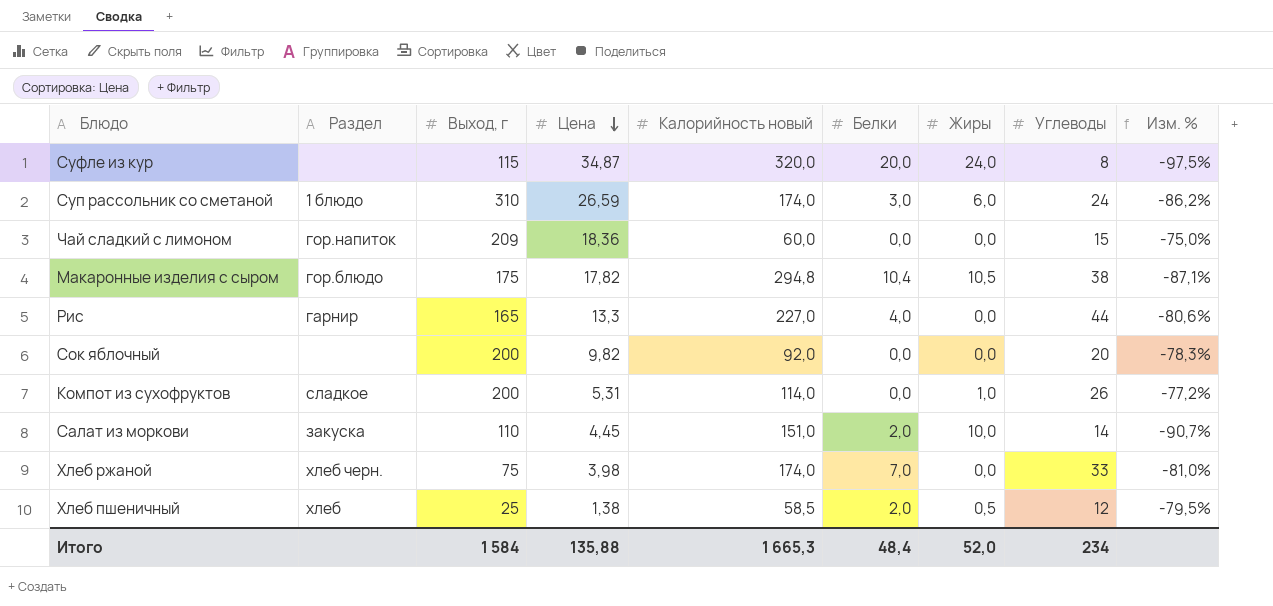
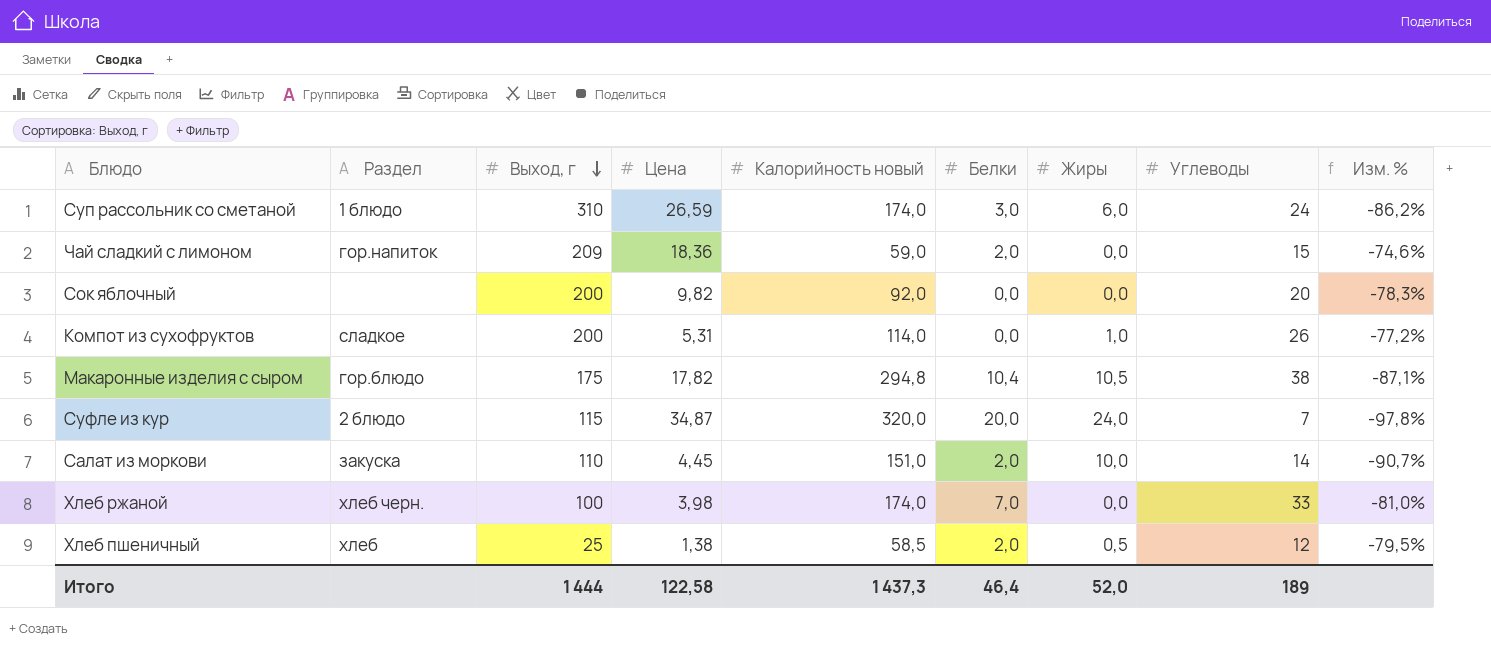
row order: Цена descending -> Выход, г descending
row Рис: гарнир | 165 | 13,3 | 227,0 | 4,0 | 0,0 | 44 | -80,6% -> none
Чай сладкий с лимоном | Калорийность новый: 60,0 -> 59,0
Чай сладкий с лимоном | Белки: 0,0 -> 2,0
Чай сладкий с лимоном | Изм. %: -75,0% -> -74,6%
Суфле из кур | Раздел: none -> 2 блюдо
Суфле из кур | Углеводы: 8 -> 7
Суфле из кур | Изм. %: -97,5% -> -97,8%
Хлеб ржаной | Выход, г: 75 -> 100
Итого | Выход, г: 1 584 -> 1 444
Итого | Цена: 135,88 -> 122,58
Итого | Калорийность новый: 1 665,3 -> 1 437,3
Итого | Белки: 48,4 -> 46,4
Итого | Углеводы: 234 -> 189

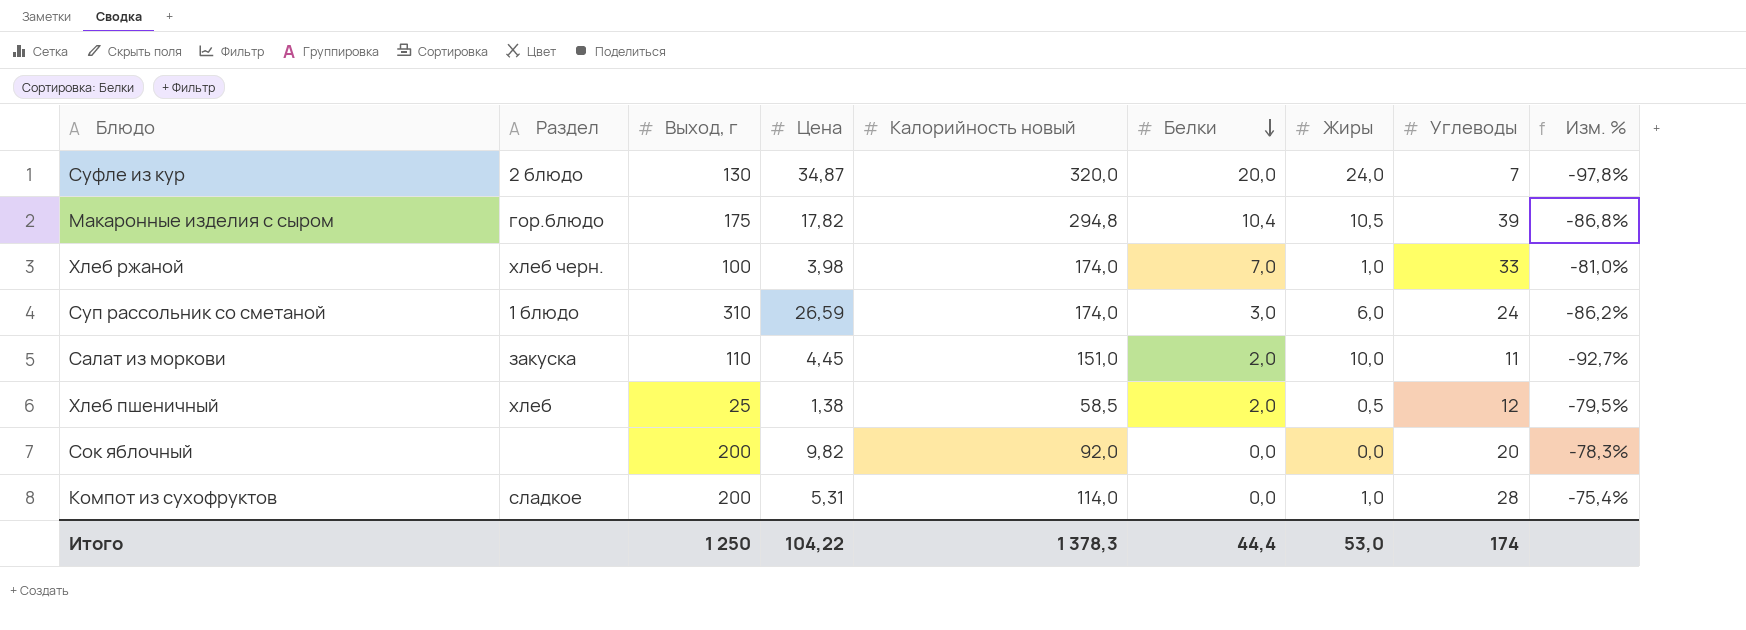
row order: Выход, г descending -> Белки descending
row Чай сладкий с лимоном: гор.напиток | 209 | 18,36 | 59,0 | 2,0 | 0,0 | 15 | -74,6% -> none
Суфле из кур | Выход, г: 115 -> 130
Макаронные изделия с сыром | Углеводы: 38 -> 39
Макаронные изделия с сыром | Изм. %: -87,1% -> -86,8%
Хлеб ржаной | Жиры: 0,0 -> 1,0
Салат из моркови | Углеводы: 14 -> 11
Салат из моркови | Изм. %: -90,7% -> -92,7%
Компот из сухофруктов | Углеводы: 26 -> 28
Компот из сухофруктов | Изм. %: -77,2% -> -75,4%
Итого | Выход, г: 1 444 -> 1 250
Итого | Цена: 122,58 -> 104,22
Итого | Калорийность новый: 1 437,3 -> 1 378,3
Итого | Белки: 46,4 -> 44,4
Итого | Жиры: 52,0 -> 53,0
Итого | Углеводы: 189 -> 174

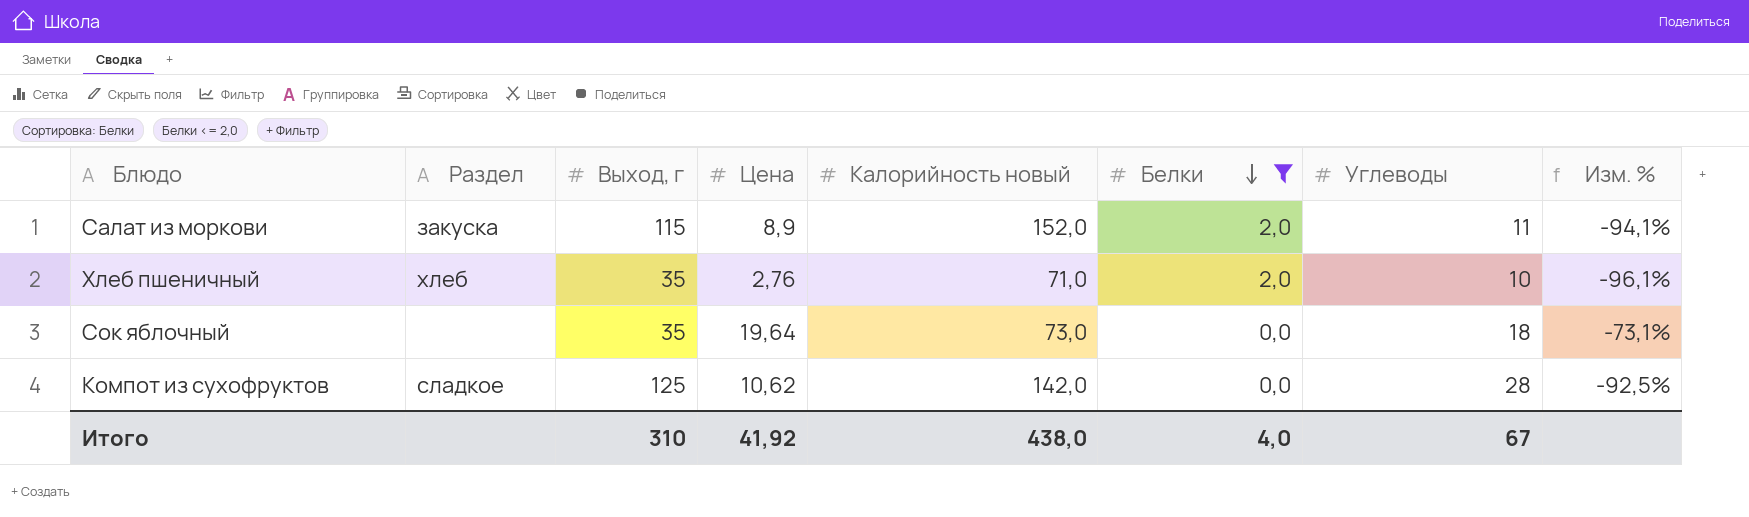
filter: none -> Белки <= 2,0
column Жиры | position: 7 -> none
column Изм. % | formula: ([Углеводы] - [Калорийность новый]) / [Калорийность новый] -> ([Цена] - [Калорийность новый]) / [Калорийность новый]
Салат из моркови | Выход, г: 110 -> 115
Салат из моркови | Цена: 4,45 -> 8,9
Салат из моркови | Калорийность новый: 151,0 -> 152,0
Хлеб пшеничный | Выход, г: 25 -> 35
Хлеб пшеничный | Цена: 1,38 -> 2,76
Хлеб пшеничный | Калорийность новый: 58,5 -> 71,0
Хлеб пшеничный | Углеводы: 12 -> 10
Сок яблочный | Выход, г: 200 -> 35
Сок яблочный | Цена: 9,82 -> 19,64
Сок яблочный | Калорийность новый: 92,0 -> 73,0
Сок яблочный | Углеводы: 20 -> 18
Компот из сухофруктов | Выход, г: 200 -> 125
Компот из сухофруктов | Цена: 5,31 -> 10,62
Компот из сухофруктов | Калорийность новый: 114,0 -> 142,0
Итого | Выход, г: 1 250 -> 310
Итого | Цена: 104,22 -> 41,92
Итого | Калорийность новый: 1 378,3 -> 438,0
Итого | Белки: 44,4 -> 4,0
Итого | Углеводы: 174 -> 67

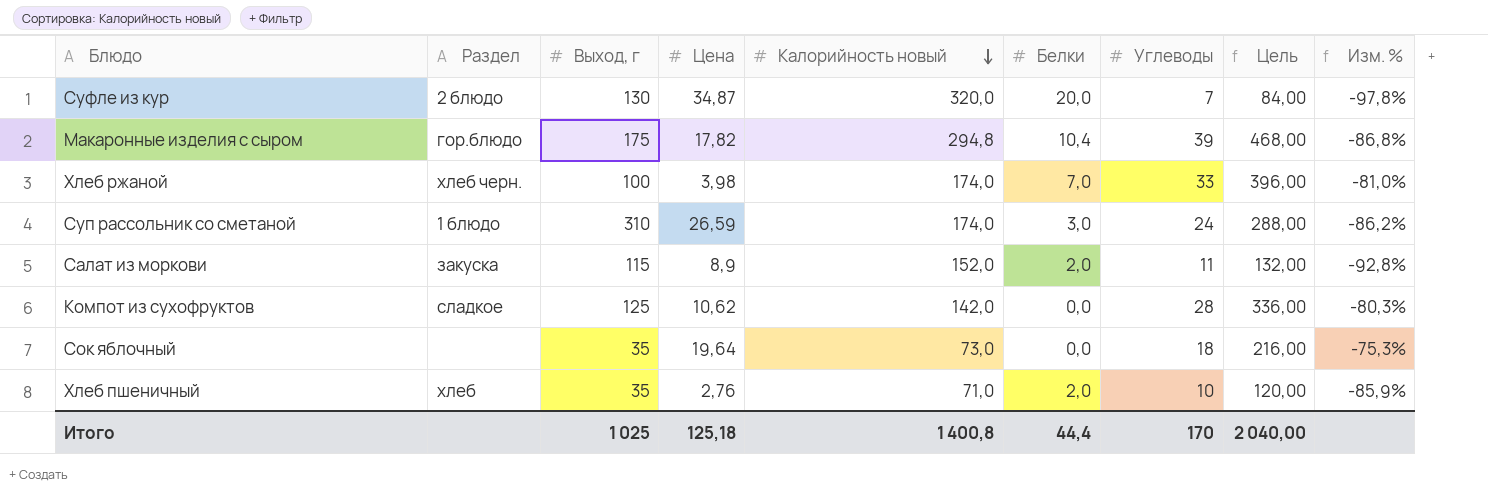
filter: Белки <= 2,0 -> none
row order: Белки descending -> Калорийность новый descending
column Цель | formula: none -> [Углеводы] * 12
column Изм. % | formula: ([Цена] - [Калорийность новый]) / [Калорийность новый] -> ([Углеводы] - [Калорийность новый]) / [Калорийность новый]
Итого | Выход, г: 310 -> 1 025
Итого | Цена: 41,92 -> 125,18
Итого | Калорийность новый: 438,0 -> 1 400,8
Итого | Белки: 4,0 -> 44,4
Итого | Углеводы: 67 -> 170

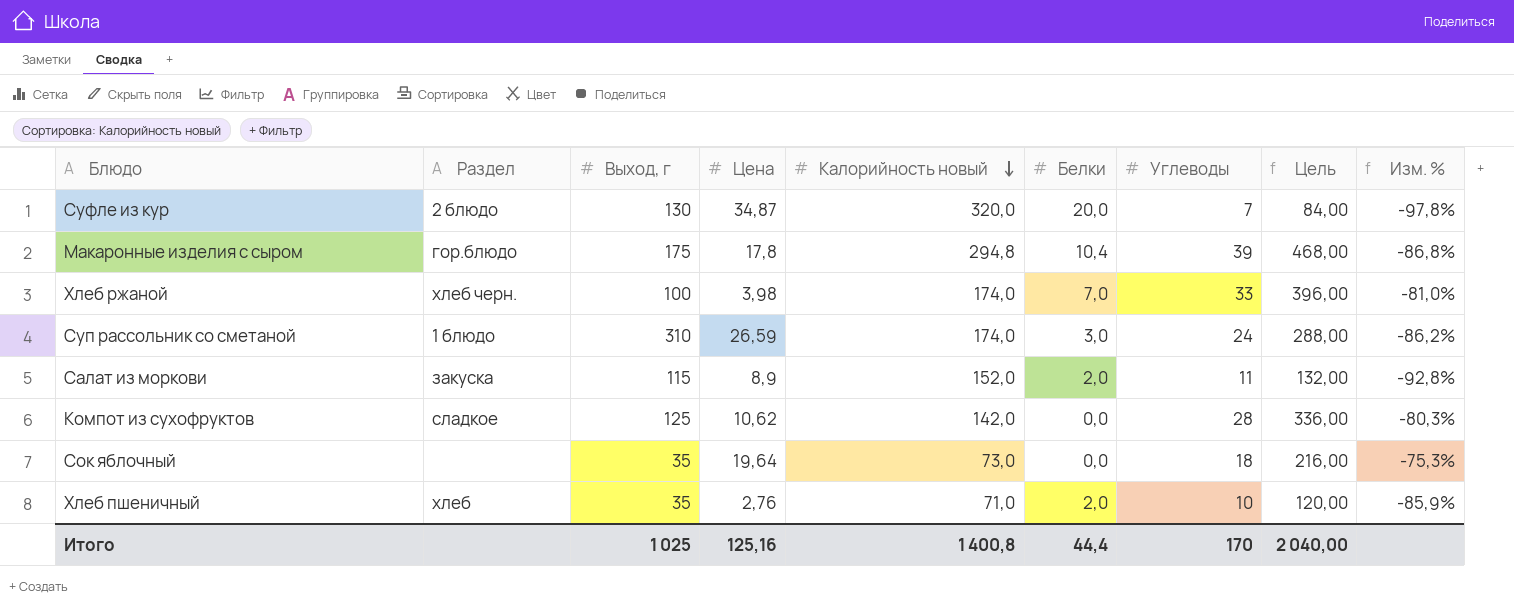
Макаронные изделия с сыром | Цена: 17,82 -> 17,8
Итого | Цена: 125,18 -> 125,16

